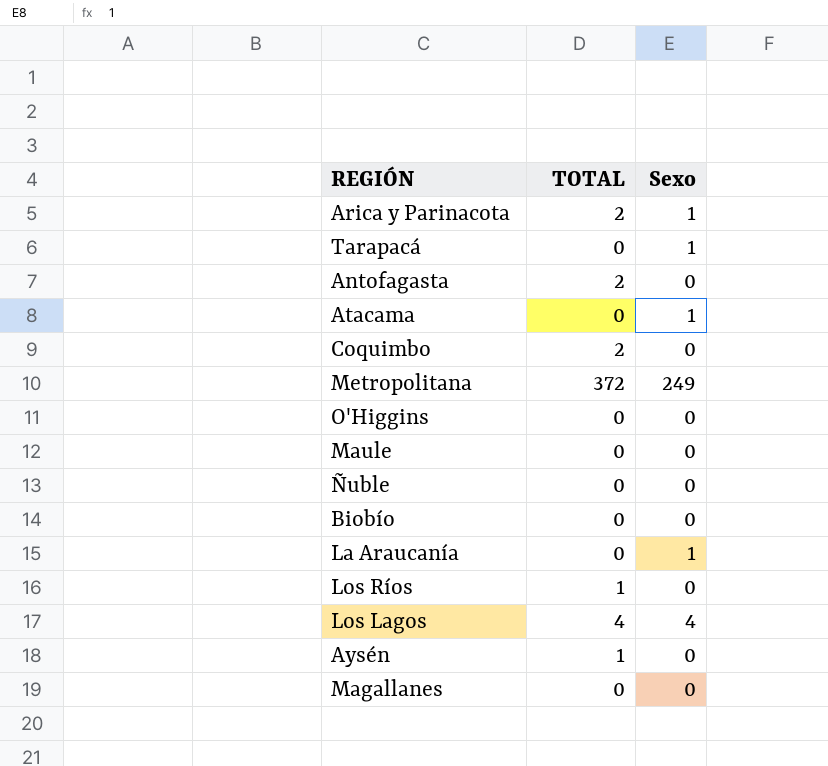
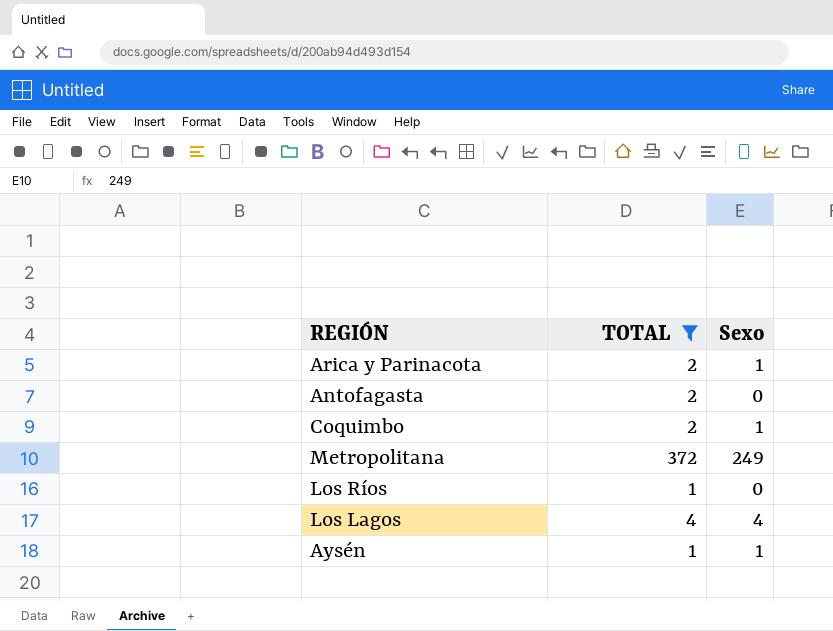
filter: none -> TOTAL != 0
Coquimbo | Sexo: 0 -> 1
Aysén | Sexo: 0 -> 1

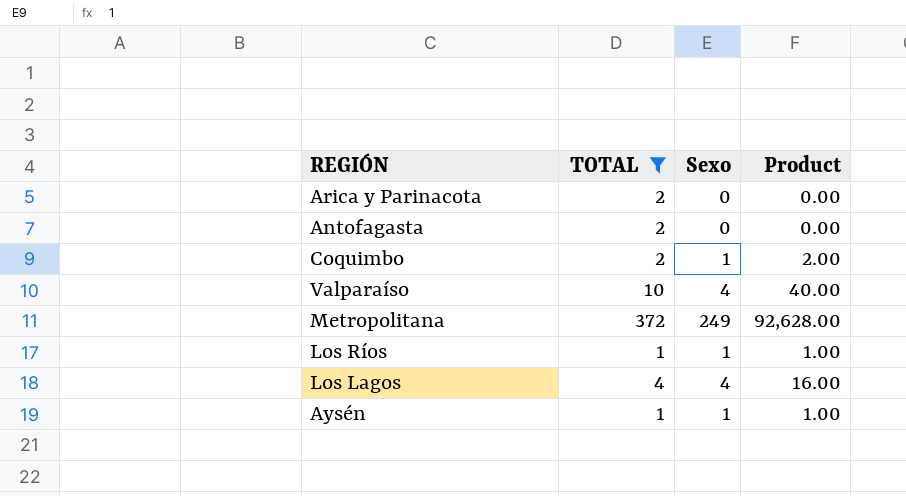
column Product | formula: none -> [TOTAL] * [Sexo]
Arica y Parinacota | Sexo: 1 -> 0
row Valparaíso: none -> 10 | 4 | 40.00
Los Ríos | Sexo: 0 -> 1

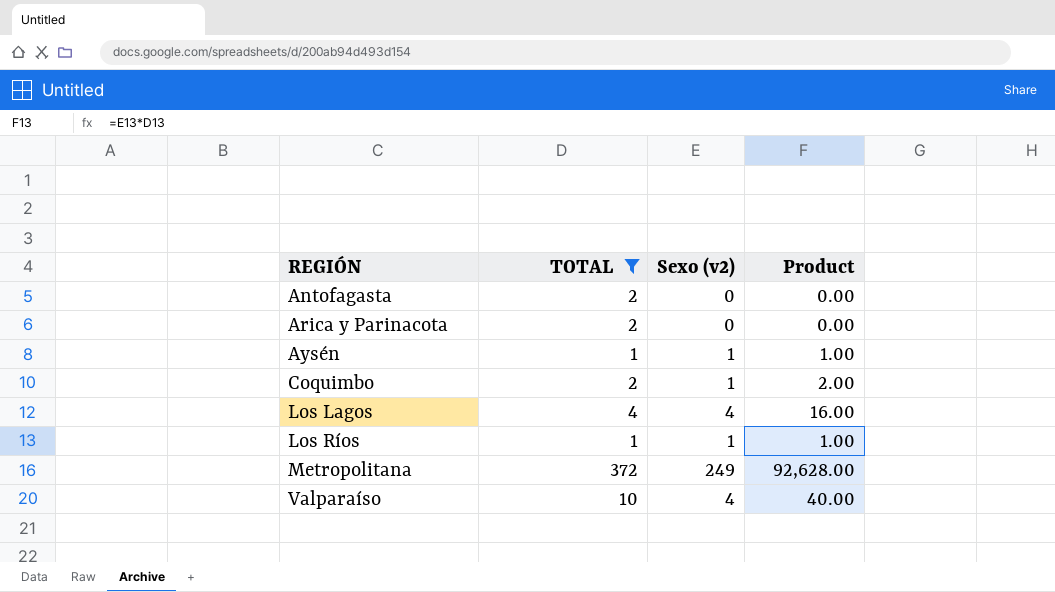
row order: none -> REGIÓN ascending
column name: Sexo -> Sexo (v2)

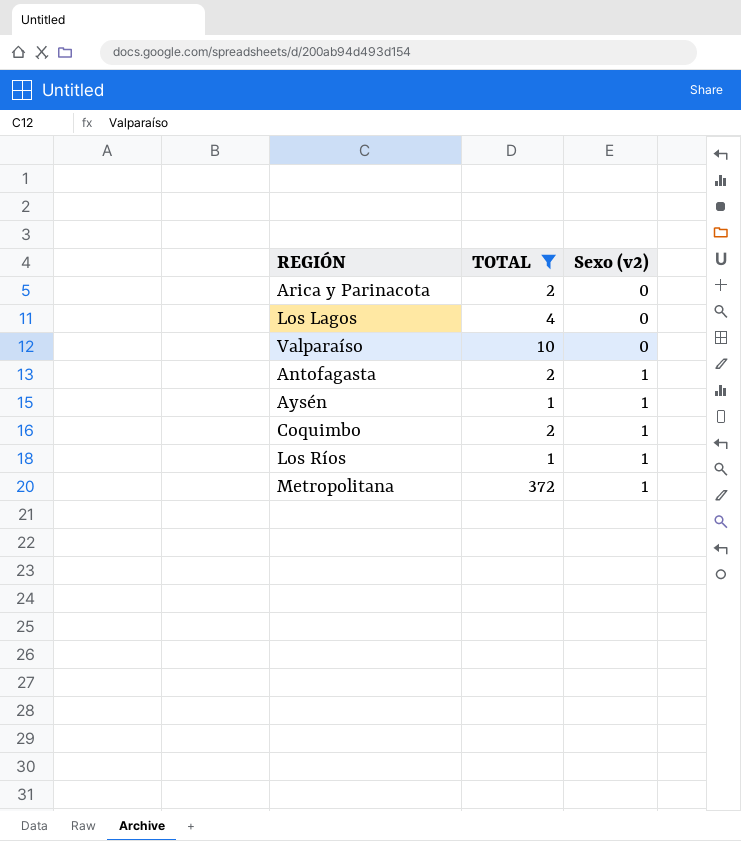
row order: REGIÓN ascending -> Sexo (v2) ascending
column Product | formula: [TOTAL] * [Sexo (v2)] -> none
Los Lagos | Sexo (v2): 4 -> 0
Valparaíso | Sexo (v2): 4 -> 0
Antofagasta | Sexo (v2): 0 -> 1
Metropolitana | Sexo (v2): 249 -> 1

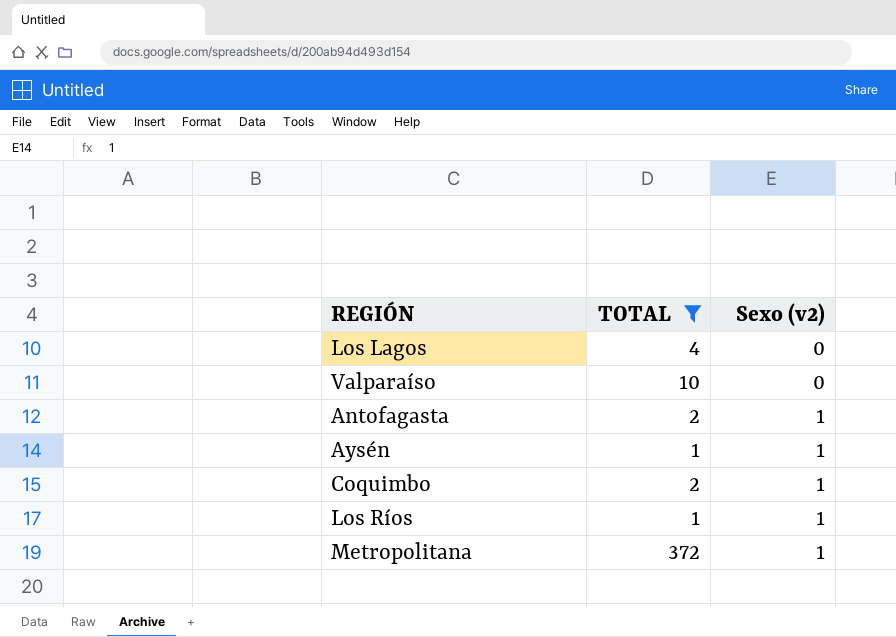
row Arica y Parinacota: 2 | 0 -> none

